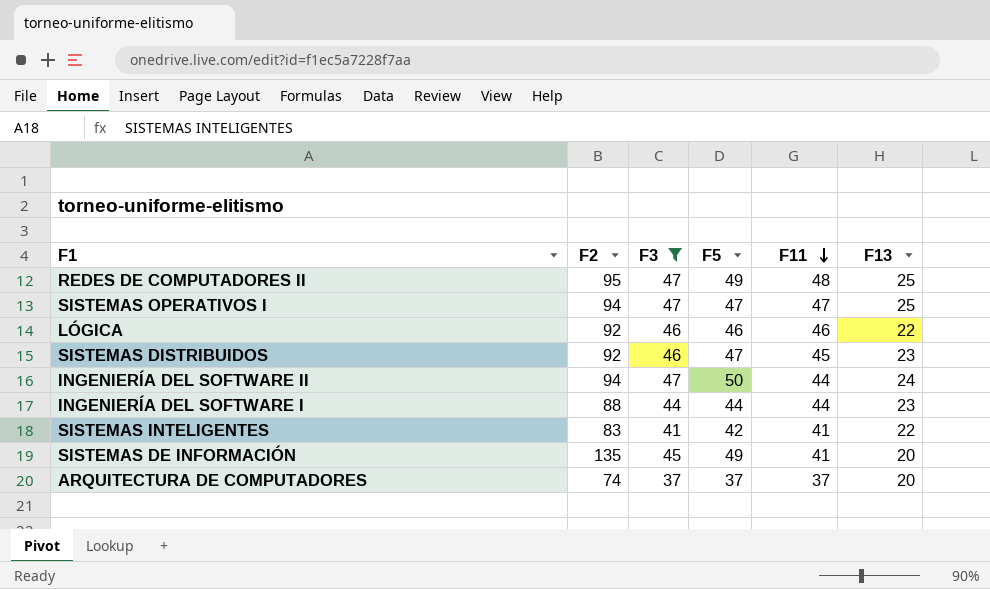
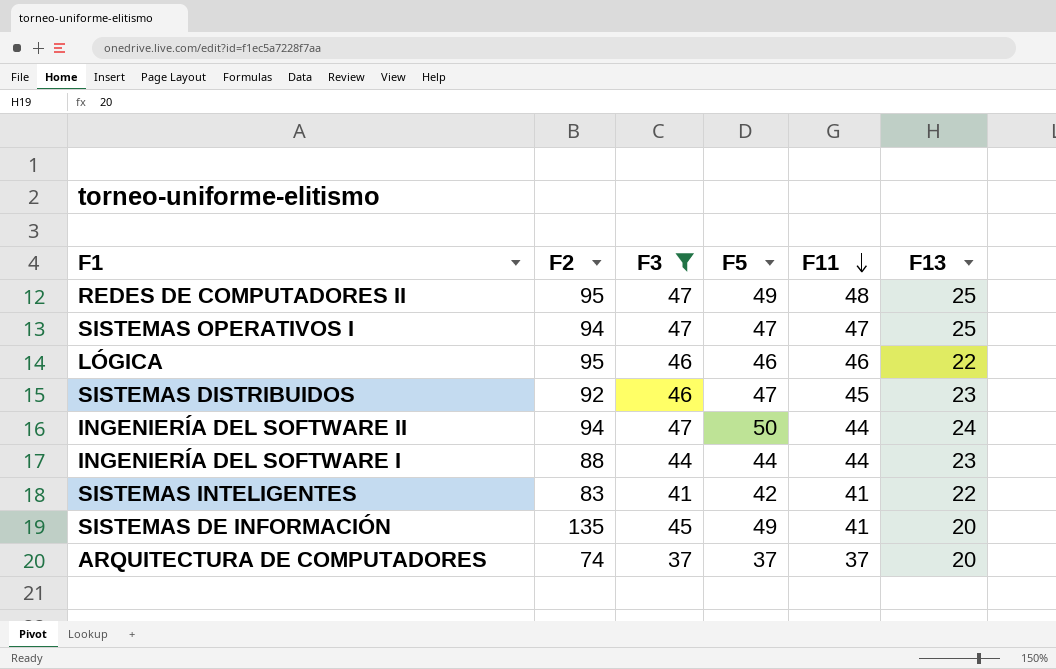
LÓGICA | F2: 92 -> 95

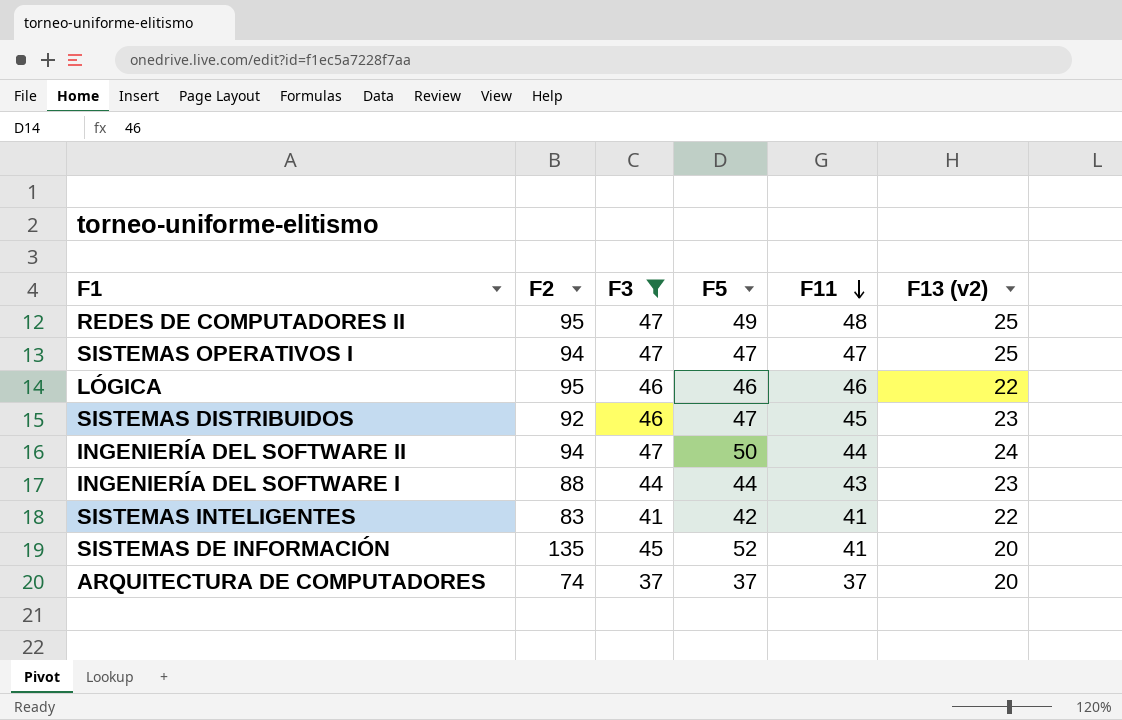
column name: F13 -> F13 (v2)
INGENIERÍA DEL SOFTWARE I | F11: 44 -> 43
SISTEMAS DE INFORMACIÓN | F5: 49 -> 52

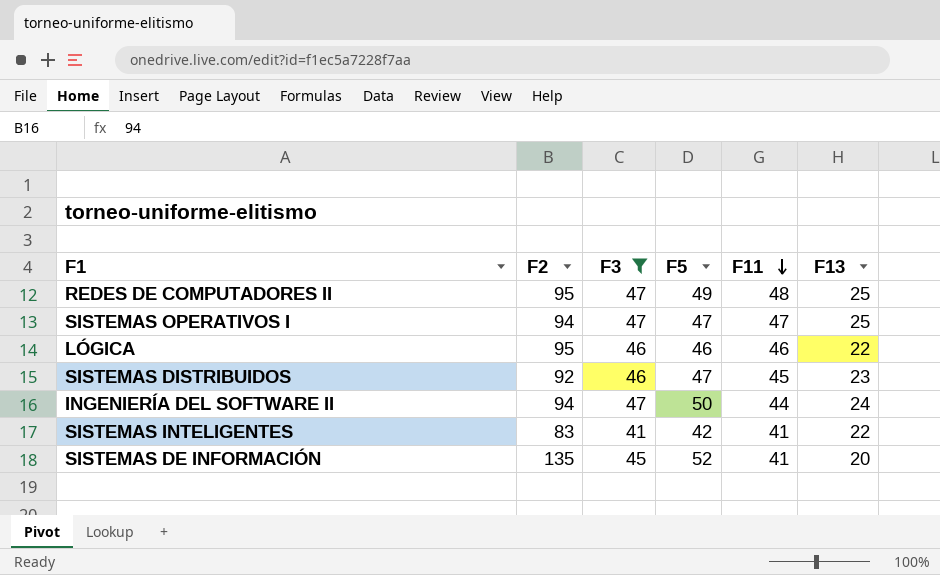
column name: F13 (v2) -> F13
row INGENIERÍA DEL SOFTWARE I: 88 | 44 | 44 | 43 | 23 -> none
row ARQUITECTURA DE COMPUTADORES: 74 | 37 | 37 | 37 | 20 -> none

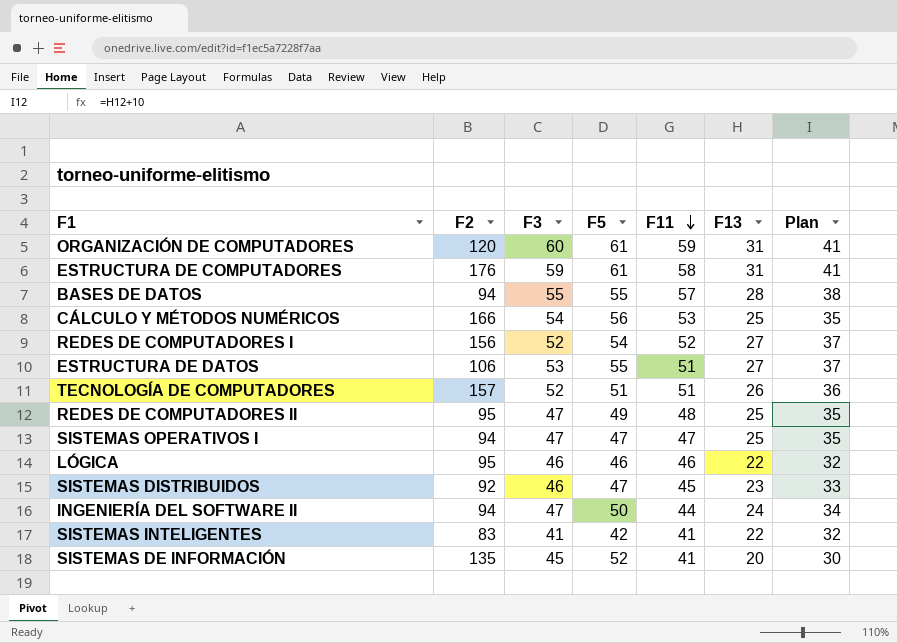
filter: F3 <= 47 -> none
column Plan | formula: none -> [F13] + 10

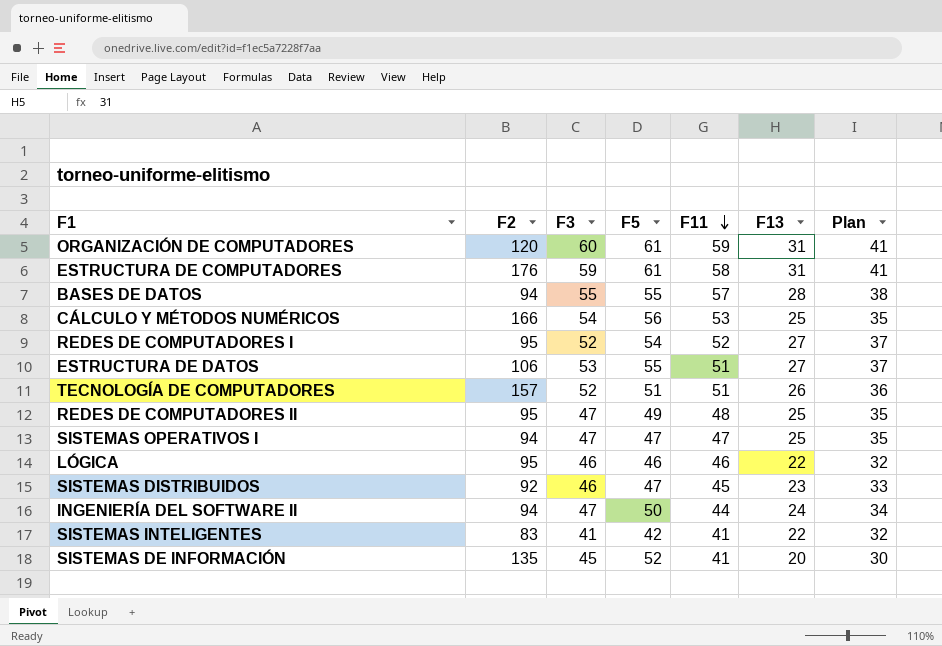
REDES DE COMPUTADORES I | F2: 156 -> 95

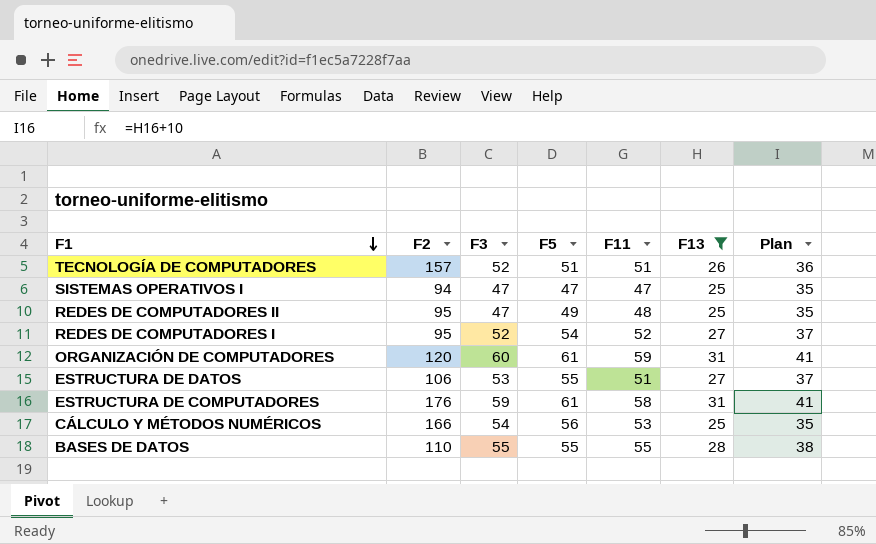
filter: none -> F13 >= 25
row order: F11 descending -> F1 descending
BASES DE DATOS | F2: 94 -> 110
BASES DE DATOS | F11: 57 -> 55

